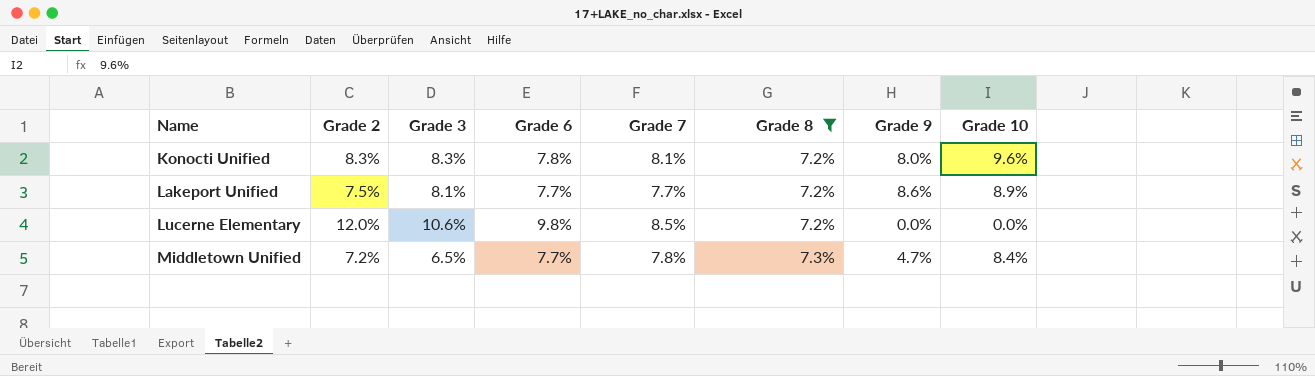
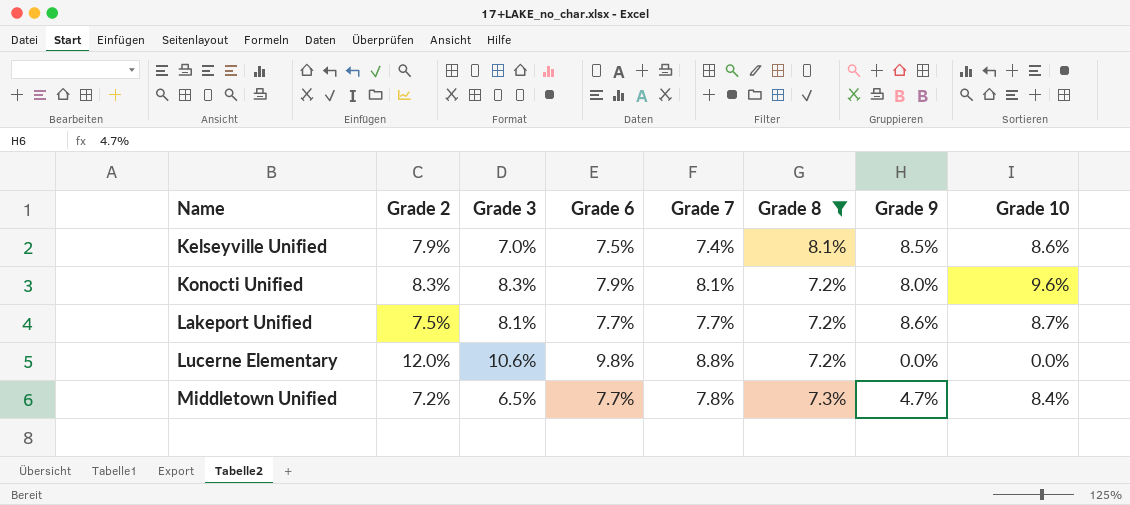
row Kelseyville Unified: none -> 7.9% | 7.0% | 7.5% | 7.4% | 8.1% | 8.5% | 8.6%
Konocti Unified | Grade 6: 7.8% -> 7.9%
Lakeport Unified | Grade 10: 8.9% -> 8.7%
Lucerne Elementary | Grade 7: 8.5% -> 8.8%

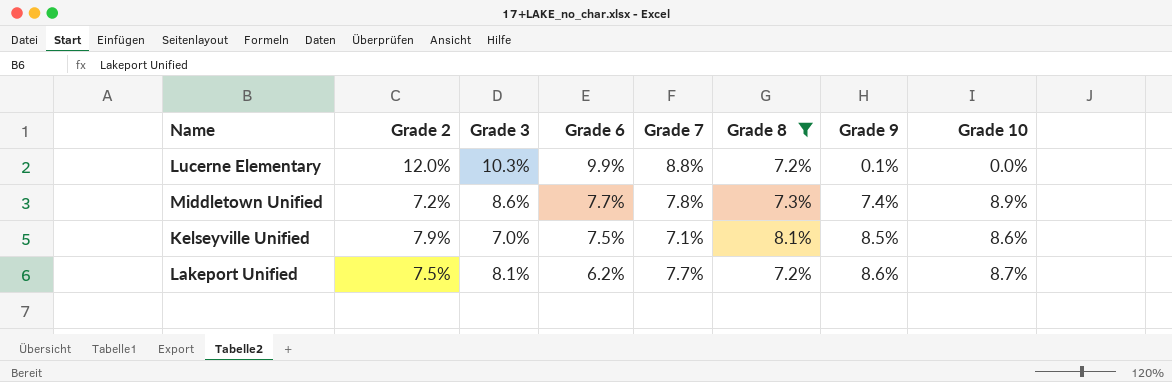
row order: Name ascending -> Grade 6 descending
row Konocti Unified: 8.3% | 8.3% | 7.9% | 8.1% | 7.2% | 8.0% | 9.6% -> none
Lucerne Elementary | Grade 3: 10.6% -> 10.3%
Lucerne Elementary | Grade 6: 9.8% -> 9.9%
Lucerne Elementary | Grade 9: 0.0% -> 0.1%
Middletown Unified | Grade 3: 6.5% -> 8.6%
Middletown Unified | Grade 9: 4.7% -> 7.4%
Middletown Unified | Grade 10: 8.4% -> 8.9%
Kelseyville Unified | Grade 7: 7.4% -> 7.1%
Lakeport Unified | Grade 6: 7.7% -> 6.2%

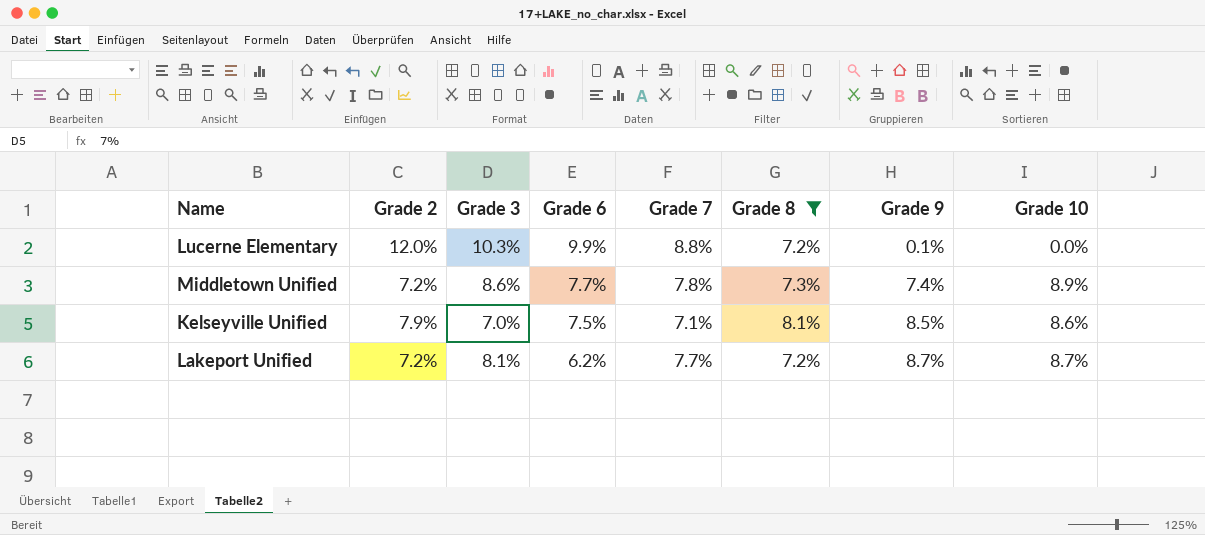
Lakeport Unified | Grade 2: 7.5% -> 7.2%
Lakeport Unified | Grade 9: 8.6% -> 8.7%

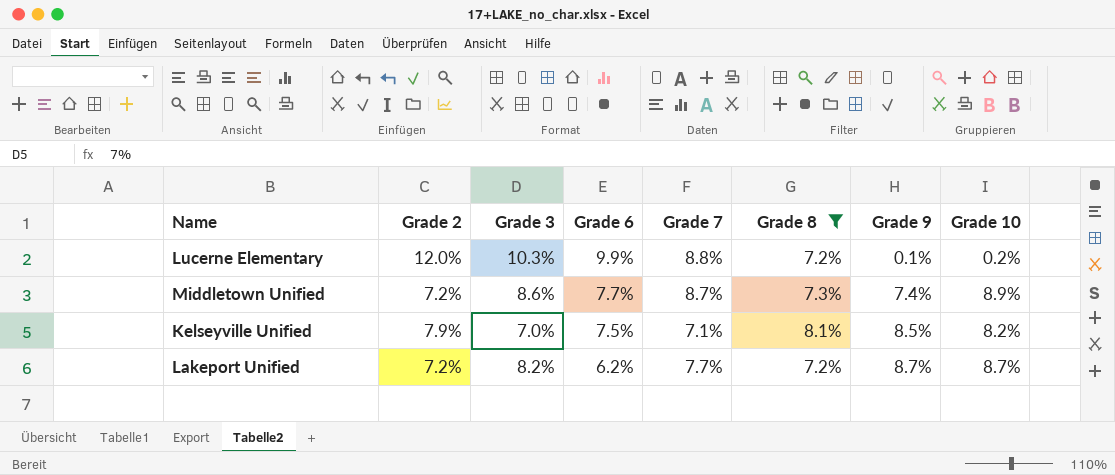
Lucerne Elementary | Grade 10: 0.0% -> 0.2%
Middletown Unified | Grade 7: 7.8% -> 8.7%
Kelseyville Unified | Grade 10: 8.6% -> 8.2%
Lakeport Unified | Grade 3: 8.1% -> 8.2%

